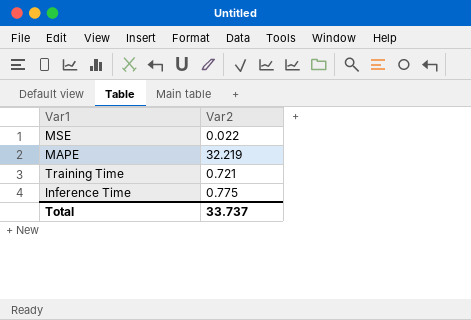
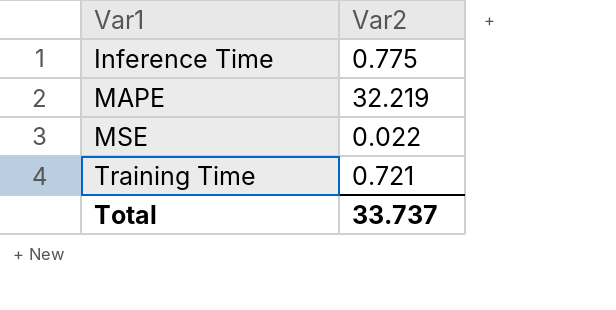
row order: none -> Var1 ascending

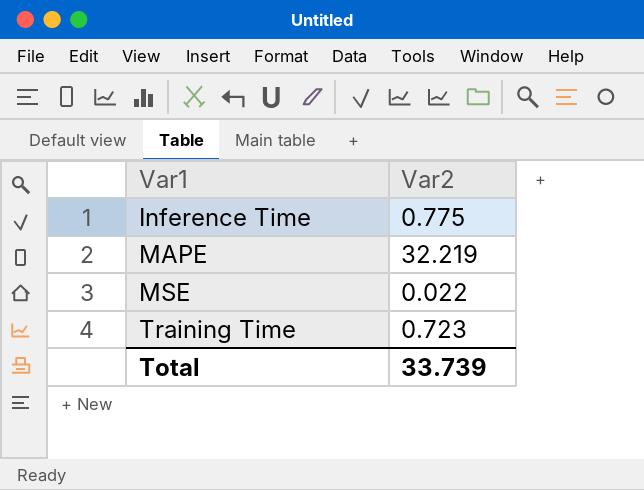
Training Time | Var2: 0.721 -> 0.723
Total | Var2: 33.737 -> 33.739

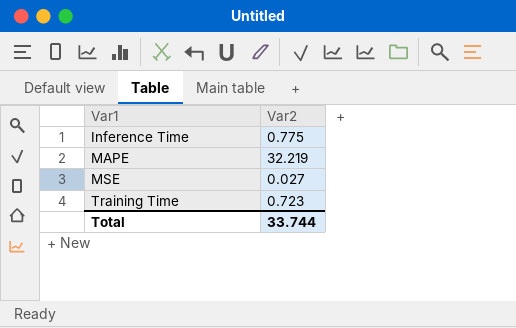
MSE | Var2: 0.022 -> 0.027
Total | Var2: 33.739 -> 33.744

